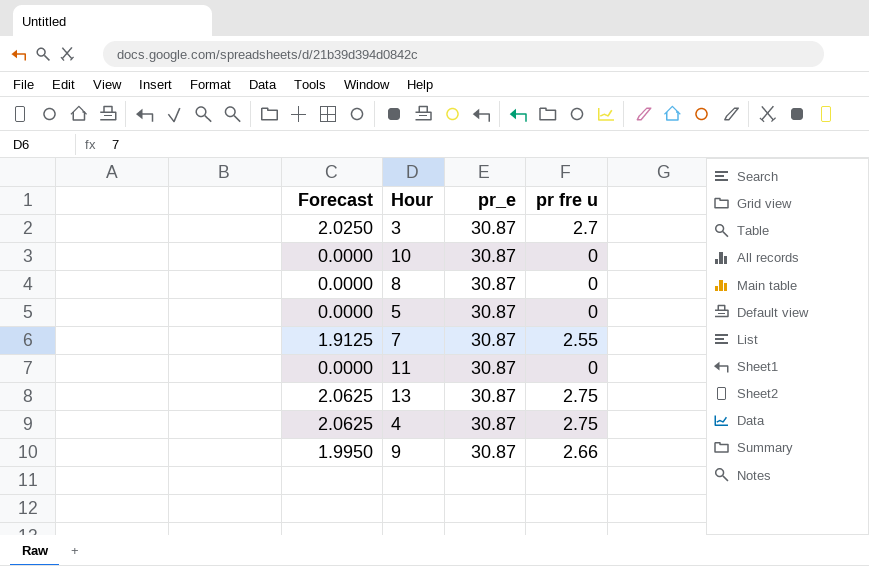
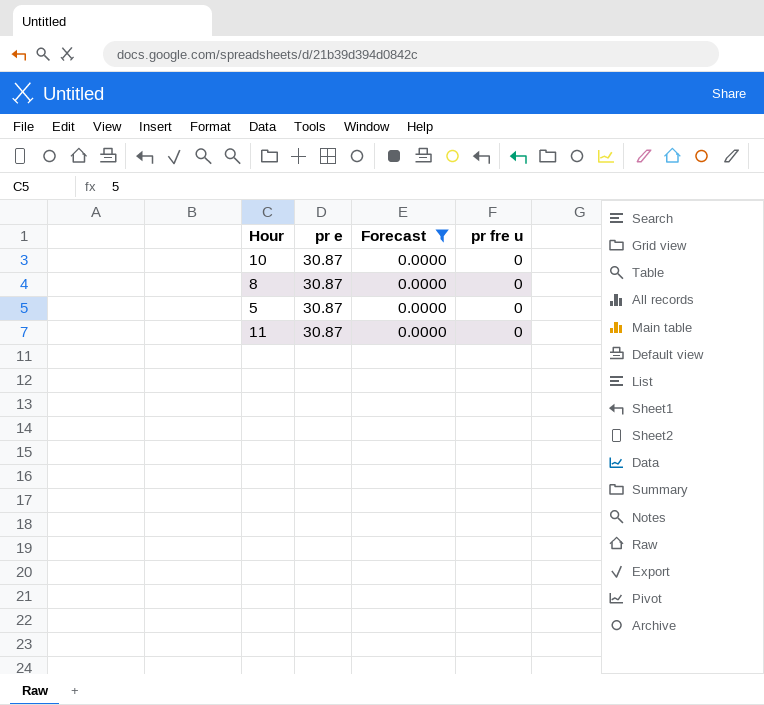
filter: none -> Forecast = 0.0000
column name: pr_e -> pr e
column Forecast | position: 1 -> 3

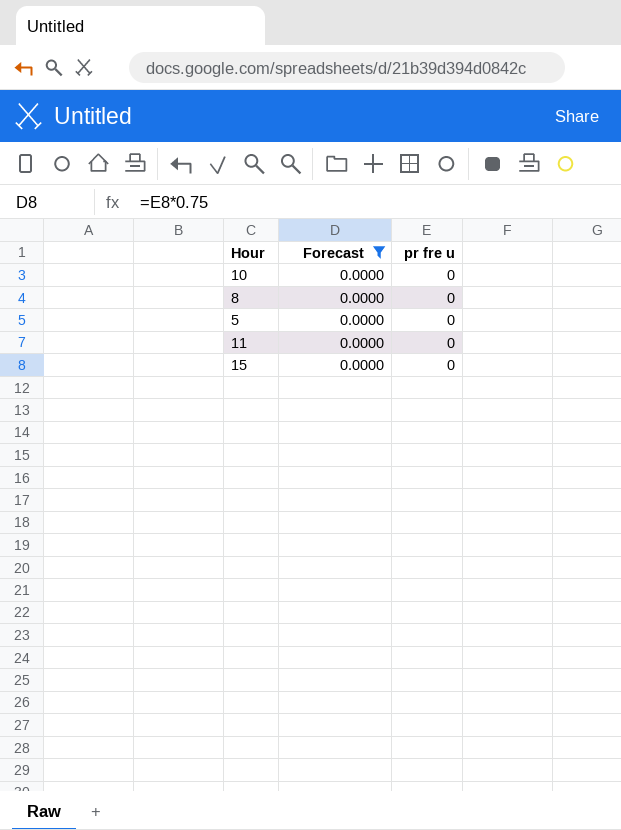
column pr e | position: 2 -> none
row 15: none -> 0.0000 | 0

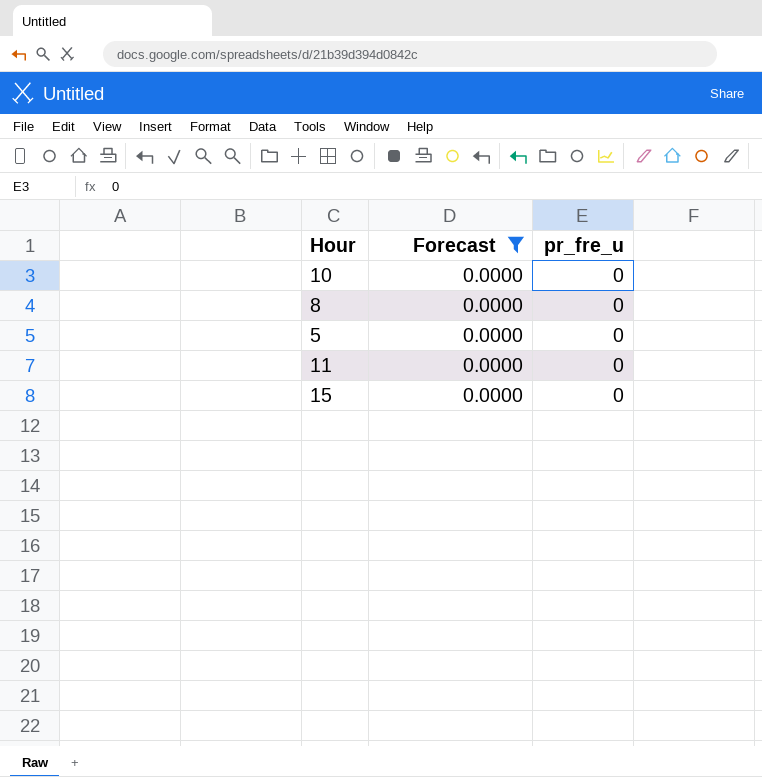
column name: pr fre u -> pr_fre_u

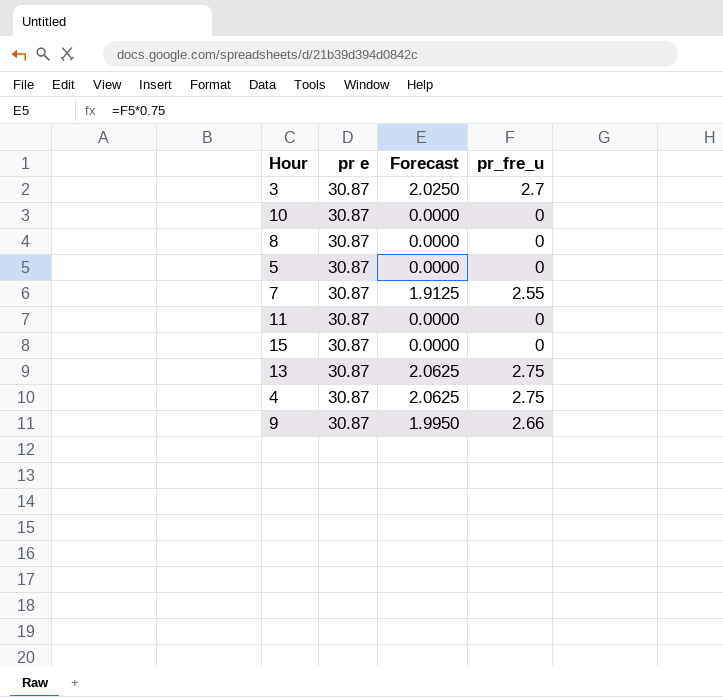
filter: Forecast = 0.0000 -> none
column pr e | position: none -> 2

